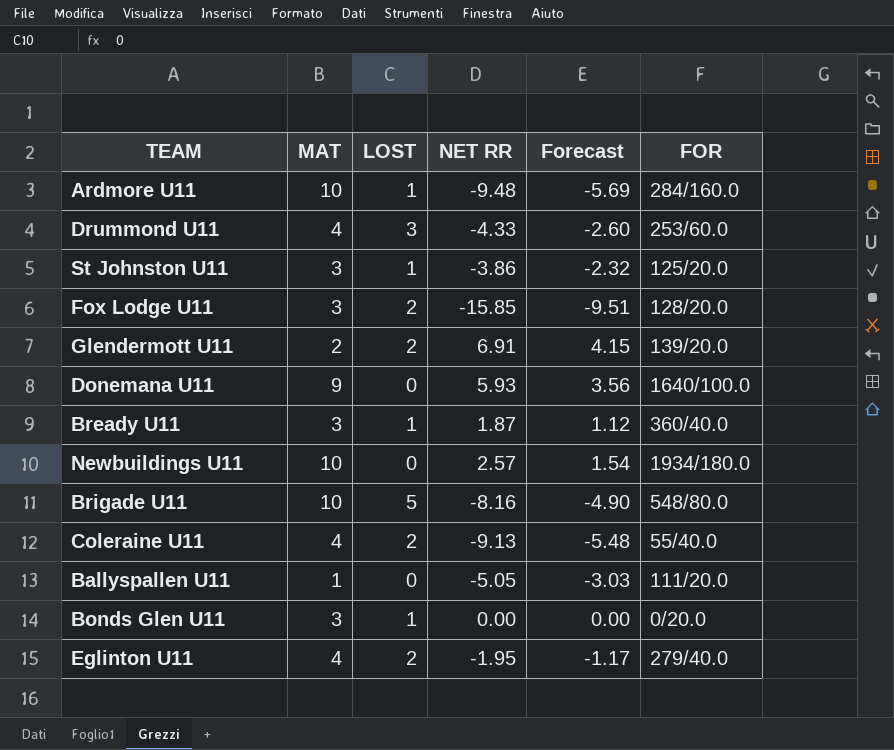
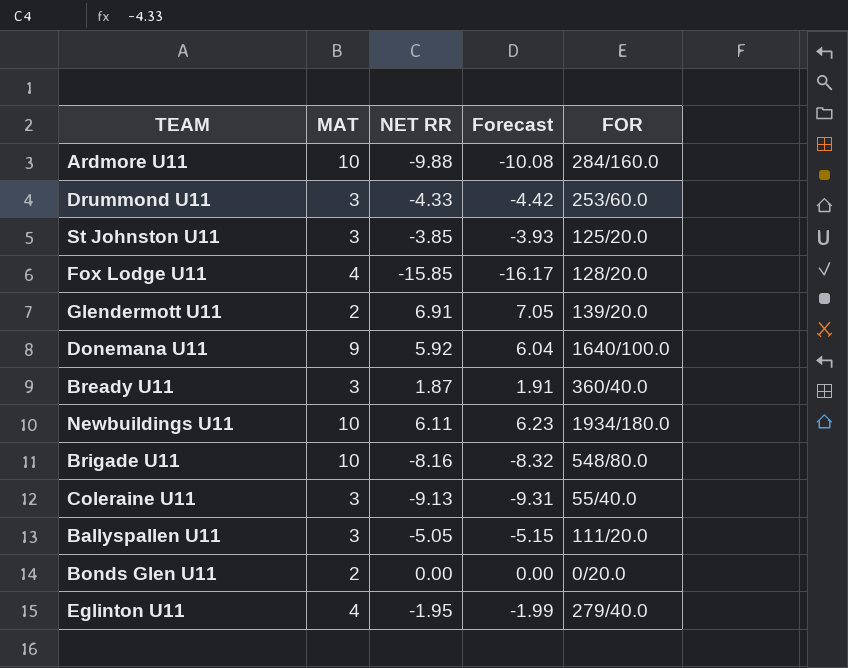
column LOST | position: 3 -> none
column Forecast | formula: [NET RR] * 0.6 -> [NET RR] * 1.02
Ardmore U11 | NET RR: -9.48 -> -9.88
Drummond U11 | MAT: 4 -> 3
St Johnston U11 | NET RR: -3.86 -> -3.85
Fox Lodge U11 | MAT: 3 -> 4
Donemana U11 | NET RR: 5.93 -> 5.92
Newbuildings U11 | NET RR: 2.57 -> 6.11
Coleraine U11 | MAT: 4 -> 3
Ballyspallen U11 | MAT: 1 -> 3
Bonds Glen U11 | MAT: 3 -> 2

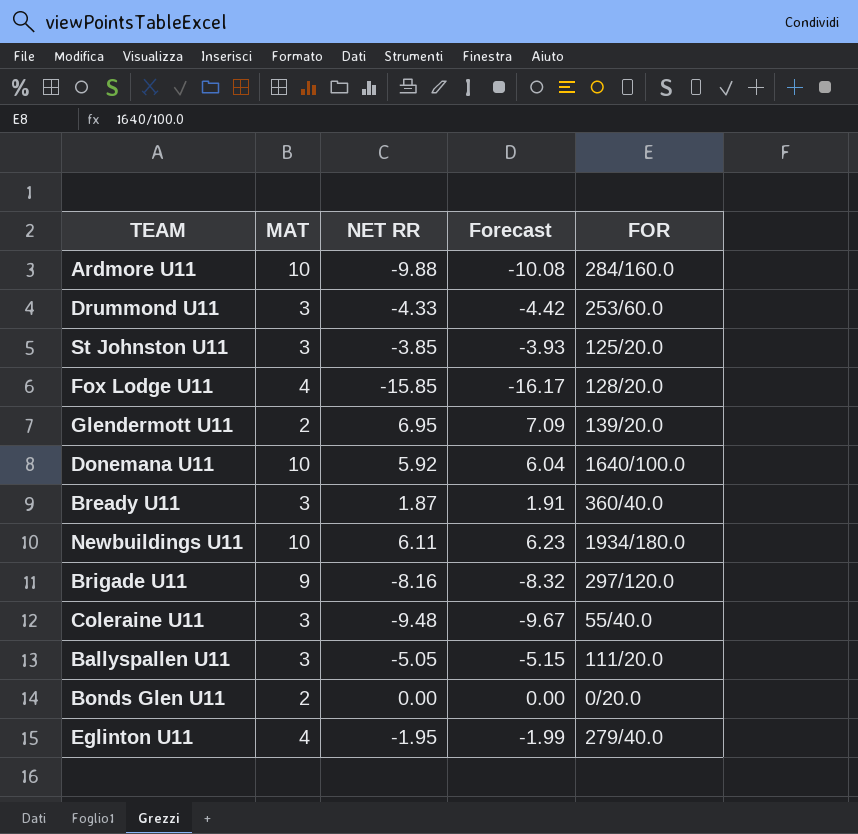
Glendermott U11 | NET RR: 6.91 -> 6.95
Glendermott U11 | Forecast: 7.05 -> 7.09
Donemana U11 | MAT: 9 -> 10
Brigade U11 | MAT: 10 -> 9
Brigade U11 | FOR: 548/80.0 -> 297/120.0
Coleraine U11 | NET RR: -9.13 -> -9.48
Coleraine U11 | Forecast: -9.31 -> -9.67

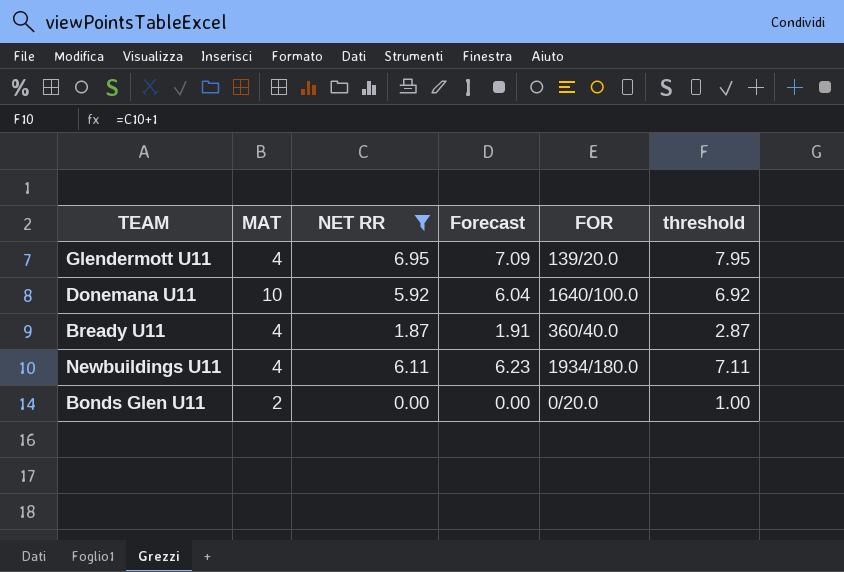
filter: none -> NET RR >= 0.00
column threshold | formula: none -> [NET RR] + 1
Glendermott U11 | MAT: 2 -> 4
Bready U11 | MAT: 3 -> 4
Newbuildings U11 | MAT: 10 -> 4

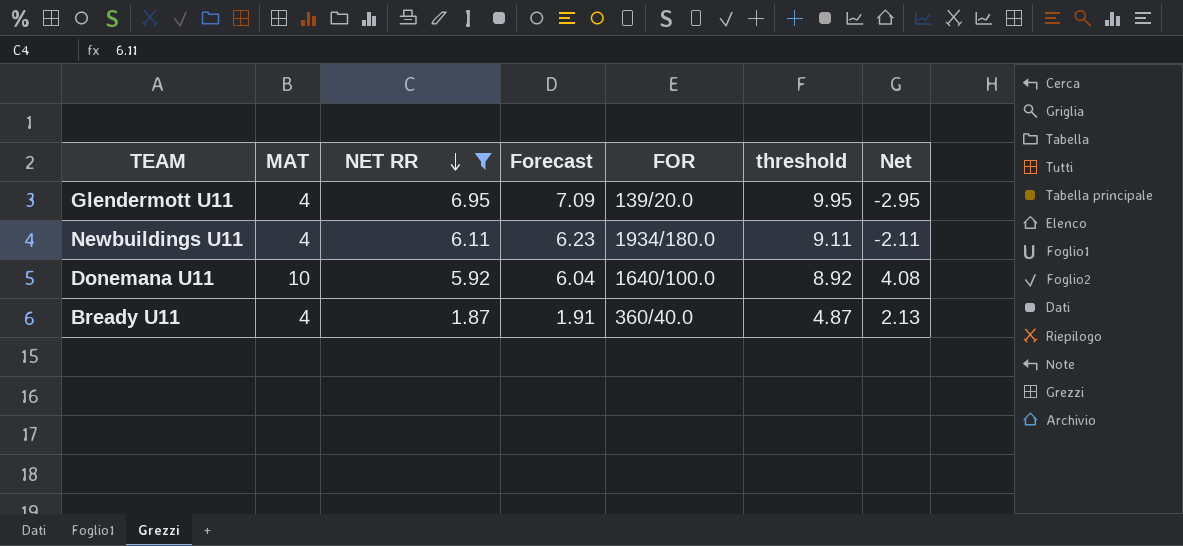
row order: none -> NET RR descending
column threshold | formula: [NET RR] + 1 -> [NET RR] + 3
column Net | formula: none -> [MAT] - [NET RR]
row Bonds Glen U11: 2 | 0.00 | 0.00 | 0/20.0 | 1.00 -> none

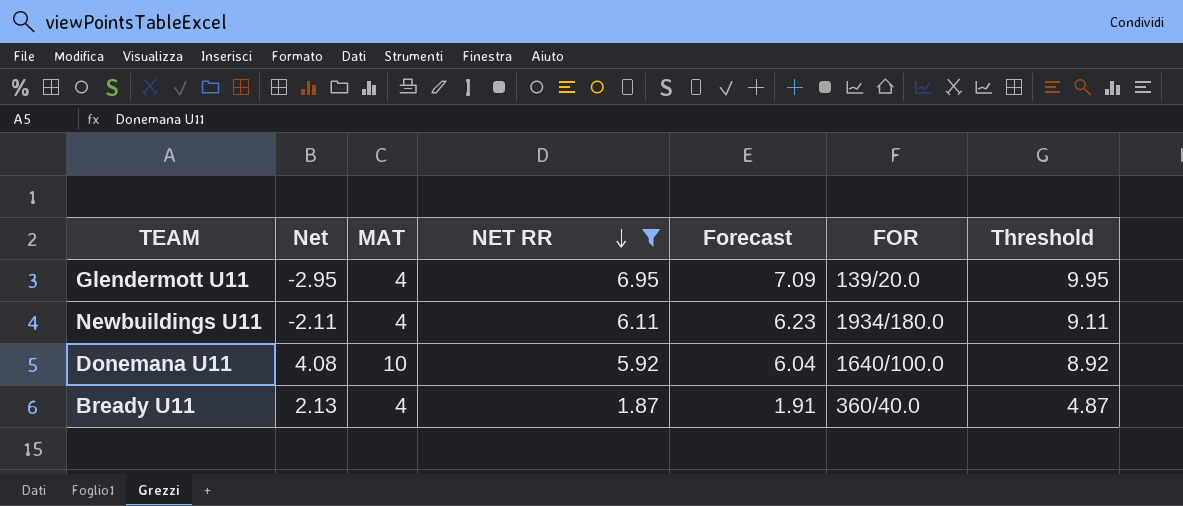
column Net | position: 7 -> 2
column name: threshold -> Threshold

